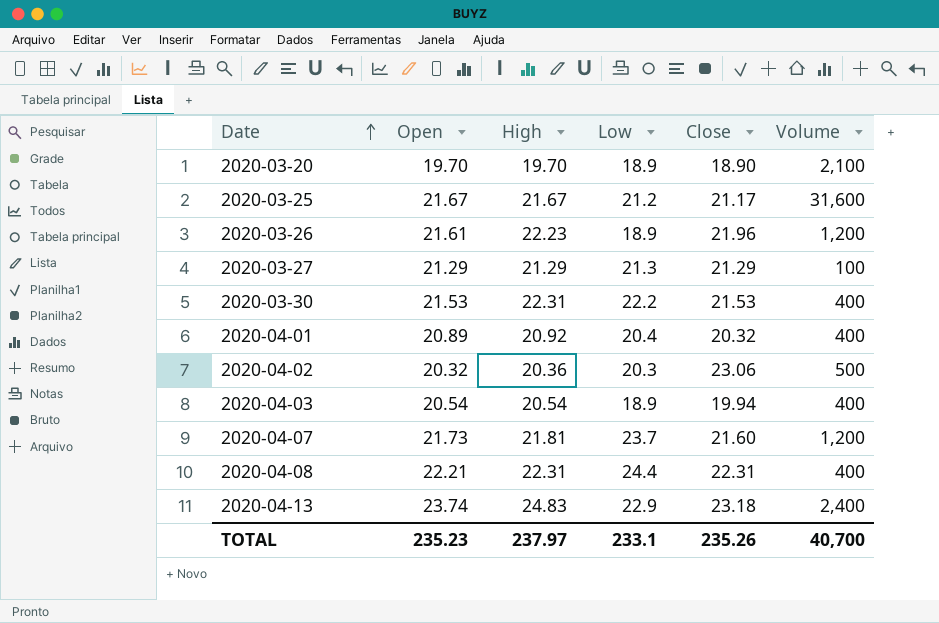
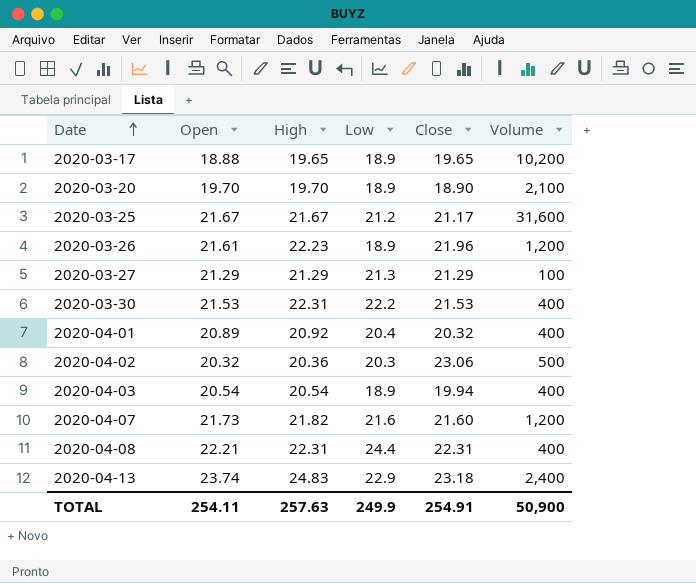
row 2020-03-17: none -> 18.88 | 19.65 | 18.9 | 19.65 | 10,200
2020-04-07 | High: 21.81 -> 21.82
2020-04-07 | Low: 23.7 -> 21.6
TOTAL | Open: 235.23 -> 254.11
TOTAL | High: 237.97 -> 257.63
TOTAL | Low: 233.1 -> 249.9
TOTAL | Close: 235.26 -> 254.91
TOTAL | Volume: 40,700 -> 50,900

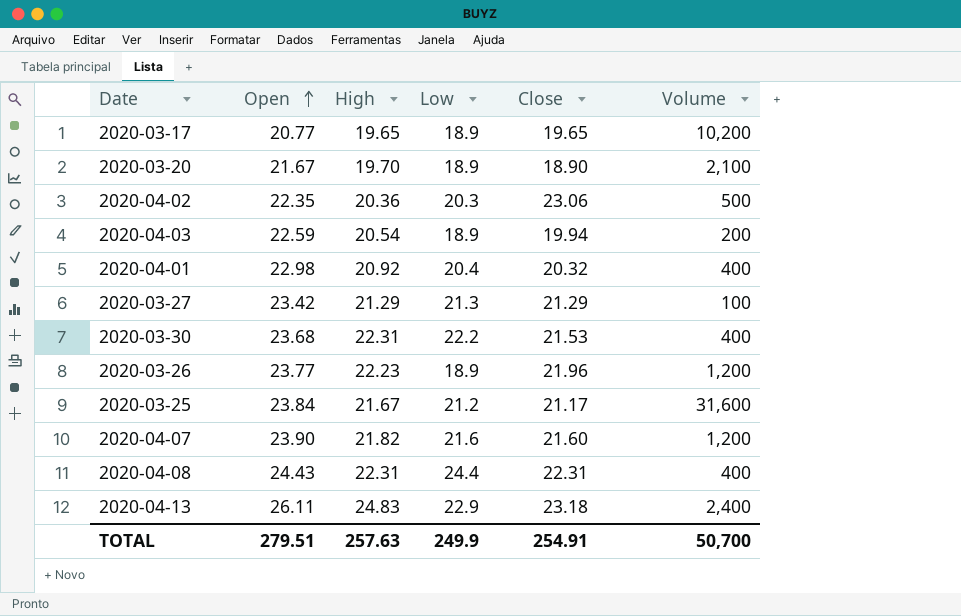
row order: Date ascending -> Open ascending
2020-03-17 | Open: 18.88 -> 20.77
2020-03-20 | Open: 19.70 -> 21.67
2020-04-02 | Open: 20.32 -> 22.35
2020-04-03 | Open: 20.54 -> 22.59
2020-04-03 | Volume: 400 -> 200
2020-04-01 | Open: 20.89 -> 22.98
2020-03-27 | Open: 21.29 -> 23.42
2020-03-30 | Open: 21.53 -> 23.68
2020-03-26 | Open: 21.61 -> 23.77
2020-03-25 | Open: 21.67 -> 23.84
2020-04-07 | Open: 21.73 -> 23.90
2020-04-08 | Open: 22.21 -> 24.43
2020-04-13 | Open: 23.74 -> 26.11
TOTAL | Open: 254.11 -> 279.51
TOTAL | Volume: 50,900 -> 50,700

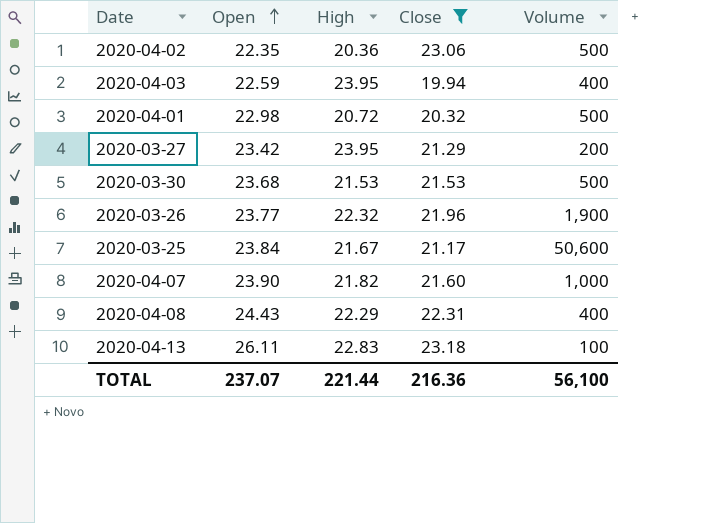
filter: none -> Close >= 19.94
column Low | position: 4 -> none
2020-04-03 | High: 20.54 -> 23.95
2020-04-03 | Volume: 200 -> 400
2020-04-01 | High: 20.92 -> 20.72
2020-04-01 | Volume: 400 -> 500
2020-03-27 | High: 21.29 -> 23.95
2020-03-27 | Volume: 100 -> 200
2020-03-30 | High: 22.31 -> 21.53
2020-03-30 | Volume: 400 -> 500
2020-03-26 | High: 22.23 -> 22.32
2020-03-26 | Volume: 1,200 -> 1,900
2020-03-25 | Volume: 31,600 -> 50,600
2020-04-07 | Volume: 1,200 -> 1,000
2020-04-08 | High: 22.31 -> 22.29
2020-04-13 | High: 24.83 -> 22.83
2020-04-13 | Volume: 2,400 -> 100
TOTAL | Open: 279.51 -> 237.07
TOTAL | High: 257.63 -> 221.44
TOTAL | Close: 254.91 -> 216.36
TOTAL | Volume: 50,700 -> 56,100

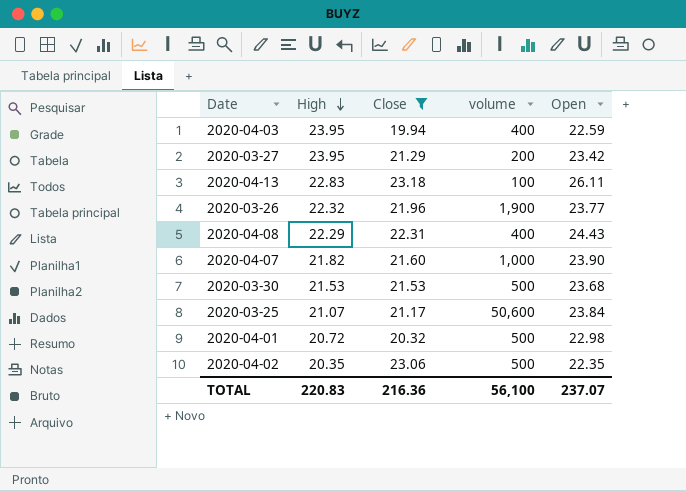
row order: Open ascending -> High descending
column name: Volume -> volume
column Open | position: 2 -> 5
2020-03-25 | High: 21.67 -> 21.07
2020-04-02 | High: 20.36 -> 20.35
TOTAL | High: 221.44 -> 220.83

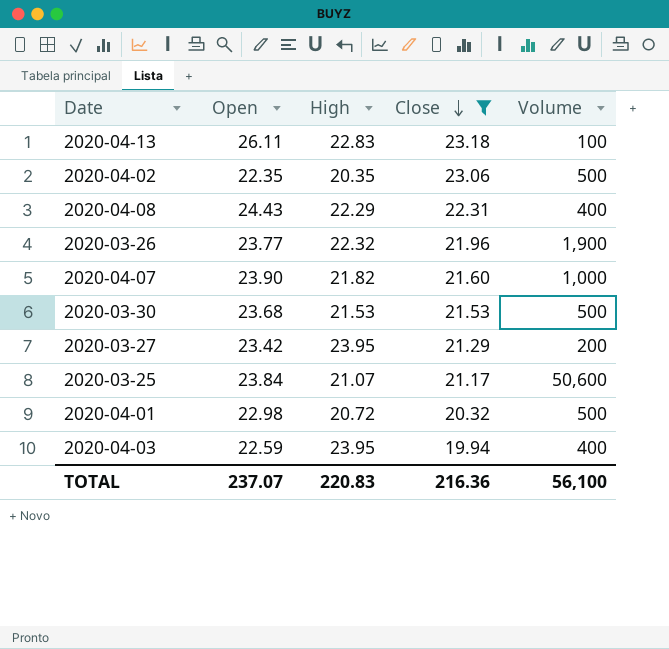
row order: High descending -> Close descending
column Open | position: 5 -> 2
column name: volume -> Volume

